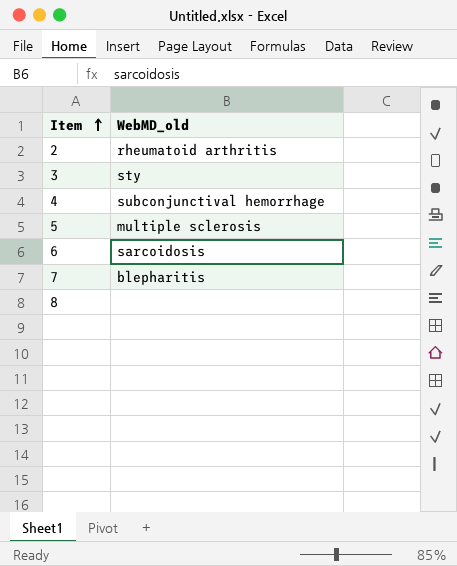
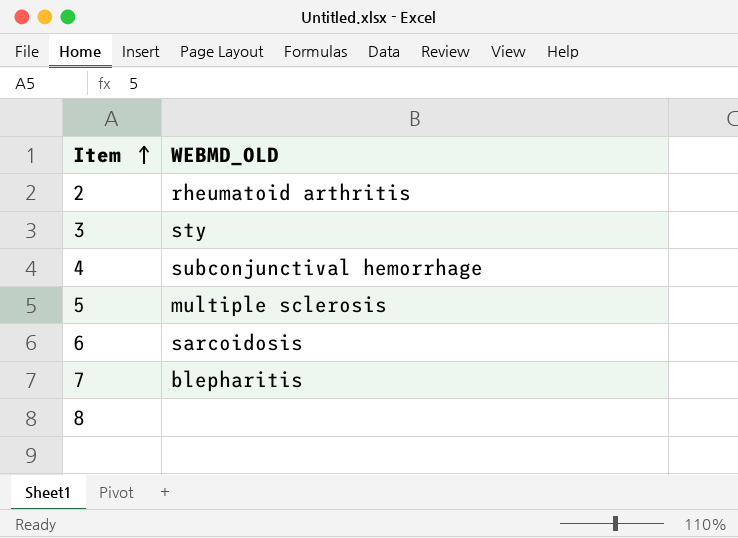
column name: WebMD_old -> WEBMD_OLD

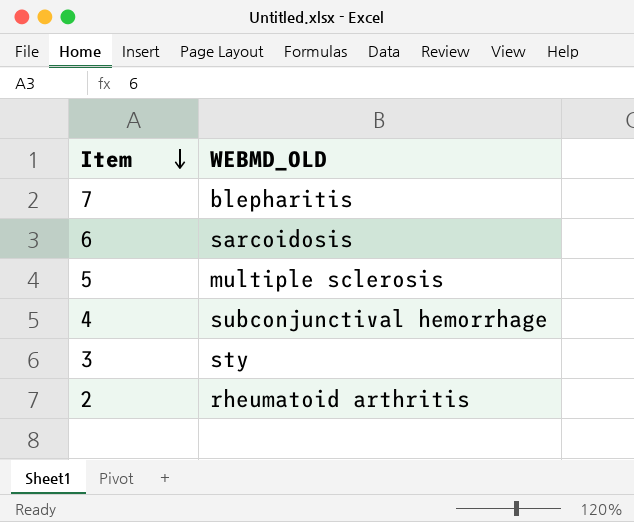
row order: Item ascending -> Item descending
row 8: none -> none

